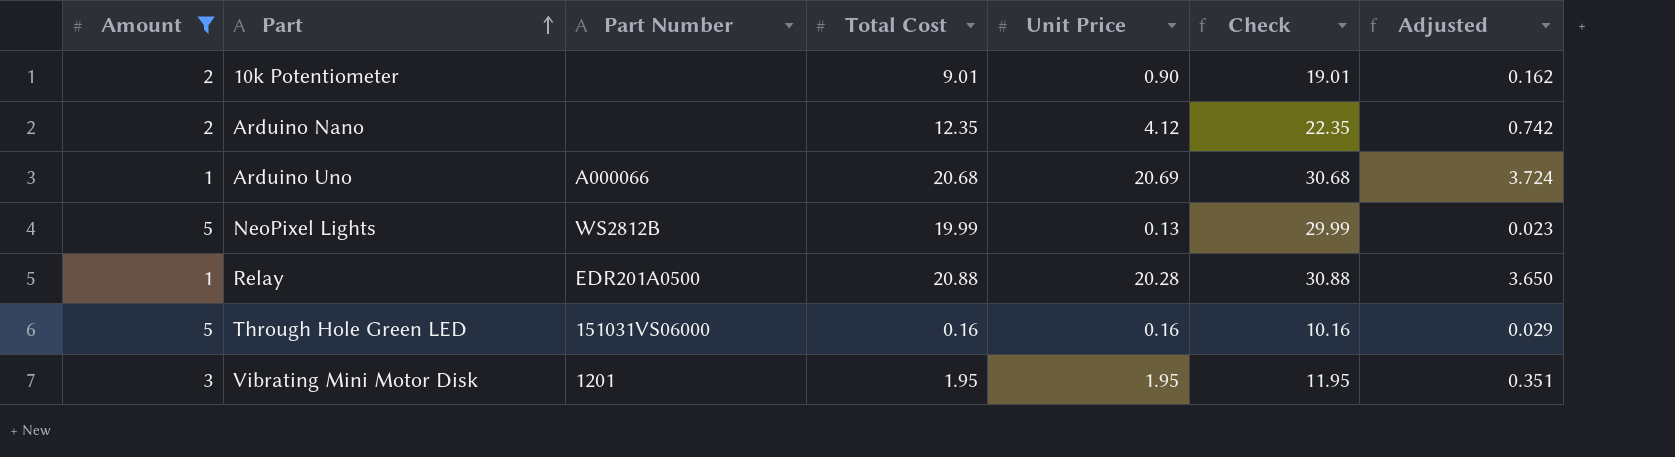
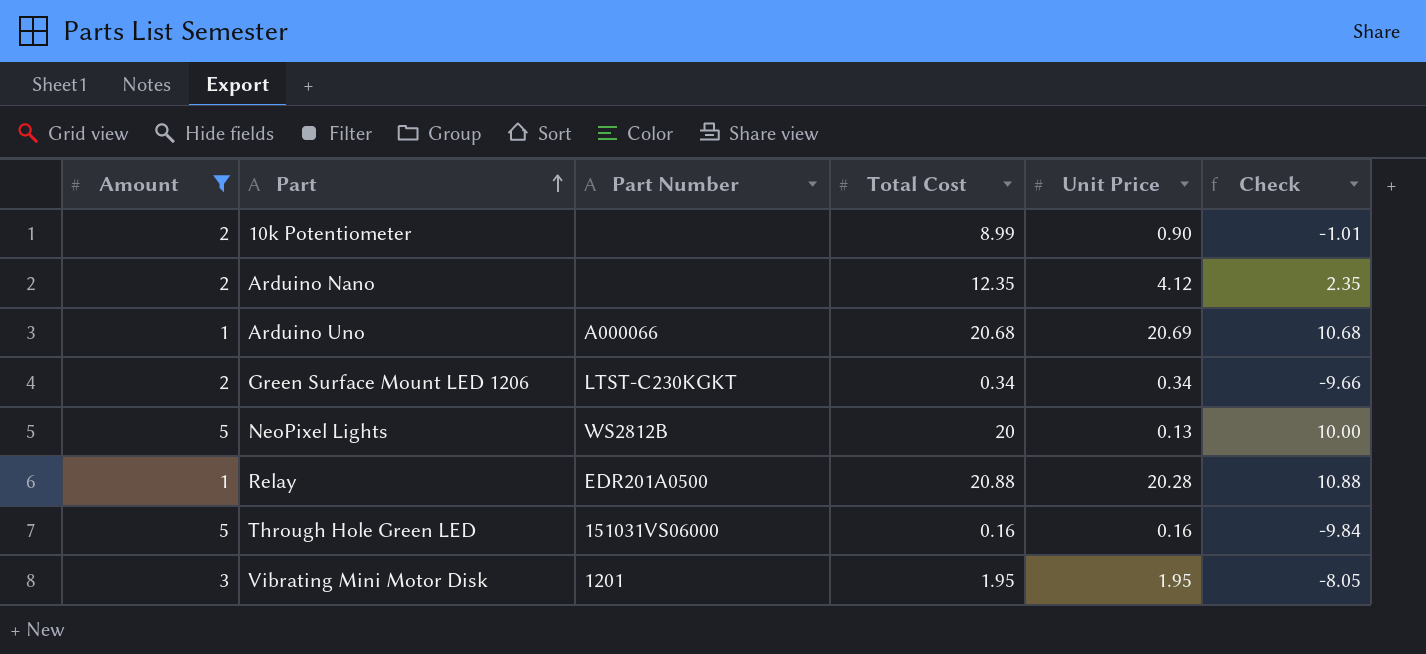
column Adjusted | formula: [Unit Price] * 0.18 -> none
column Check | formula: [Total Cost] + 10 -> [Total Cost] - 10
10k Potentiometer | Total Cost: 9.01 -> 8.99
row Green Surface Mount LED 1206: none -> 2 | LTST-C230KGKT | 0.34 | 0.34 | -9.66
NeoPixel Lights | Total Cost: 19.99 -> 20

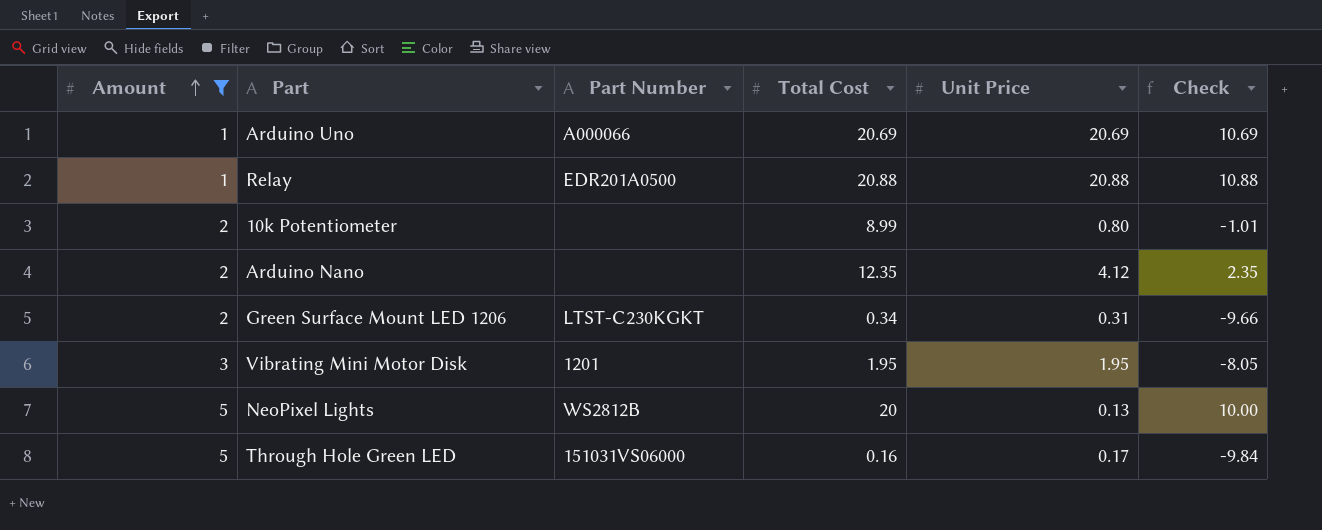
row order: Part ascending -> Amount ascending
Arduino Uno | Total Cost: 20.68 -> 20.69
Arduino Uno | Check: 10.68 -> 10.69
Relay | Unit Price: 20.28 -> 20.88
10k Potentiometer | Unit Price: 0.90 -> 0.80
Green Surface Mount LED 1206 | Unit Price: 0.34 -> 0.31
Through Hole Green LED | Unit Price: 0.16 -> 0.17

